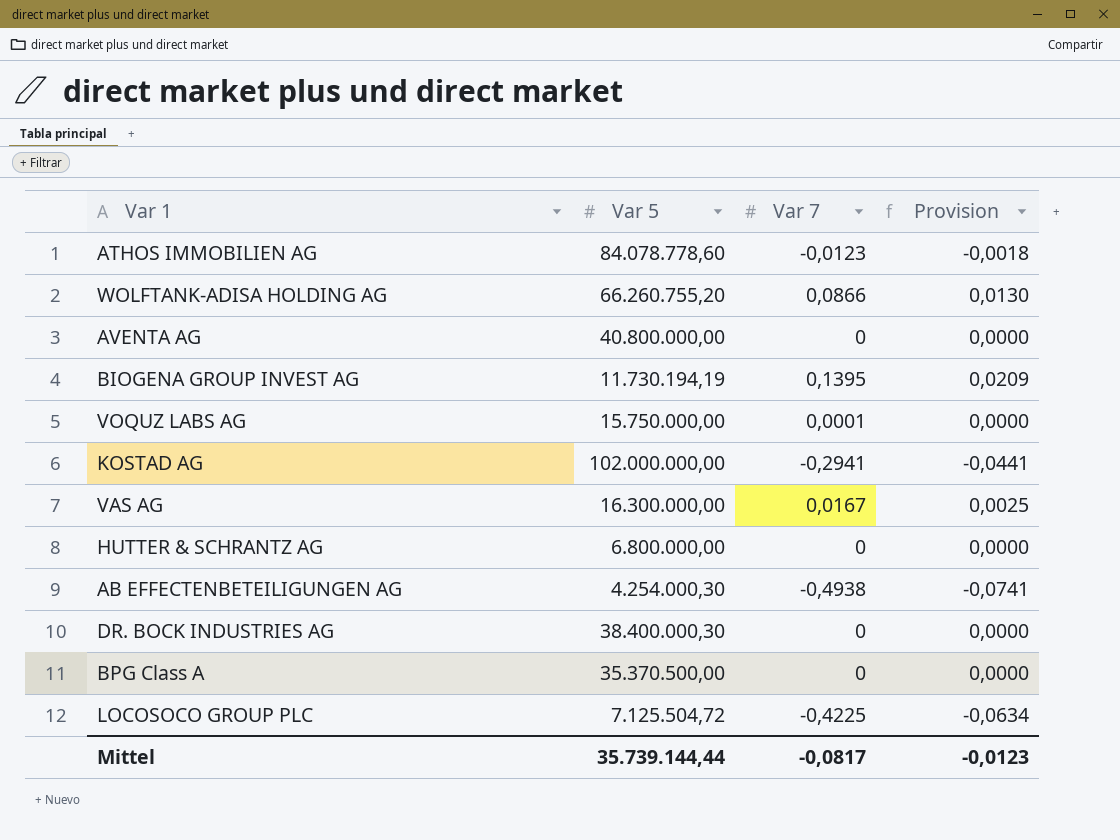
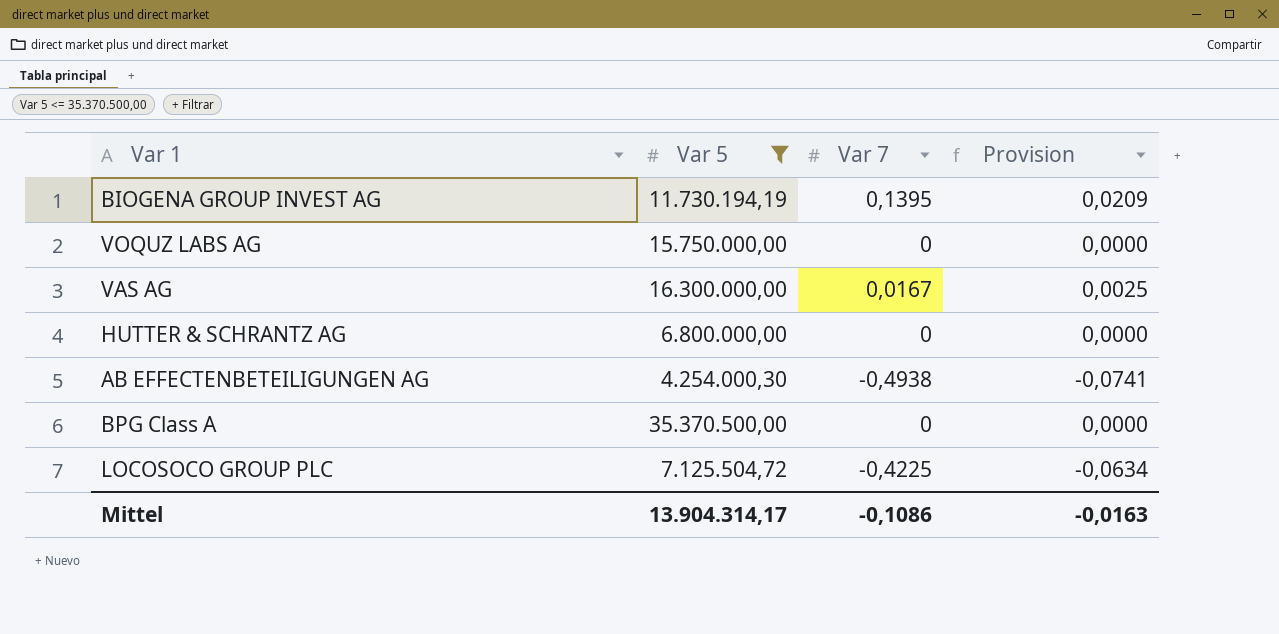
filter: none -> Var 5 <= 35.370.500,00
VOQUZ LABS AG | Var 7: 0,0001 -> 0
Mittel | Var 5: 35.739.144,44 -> 13.904.314,17
Mittel | Var 7: -0,0817 -> -0,1086
Mittel | Provision: -0,0123 -> -0,0163

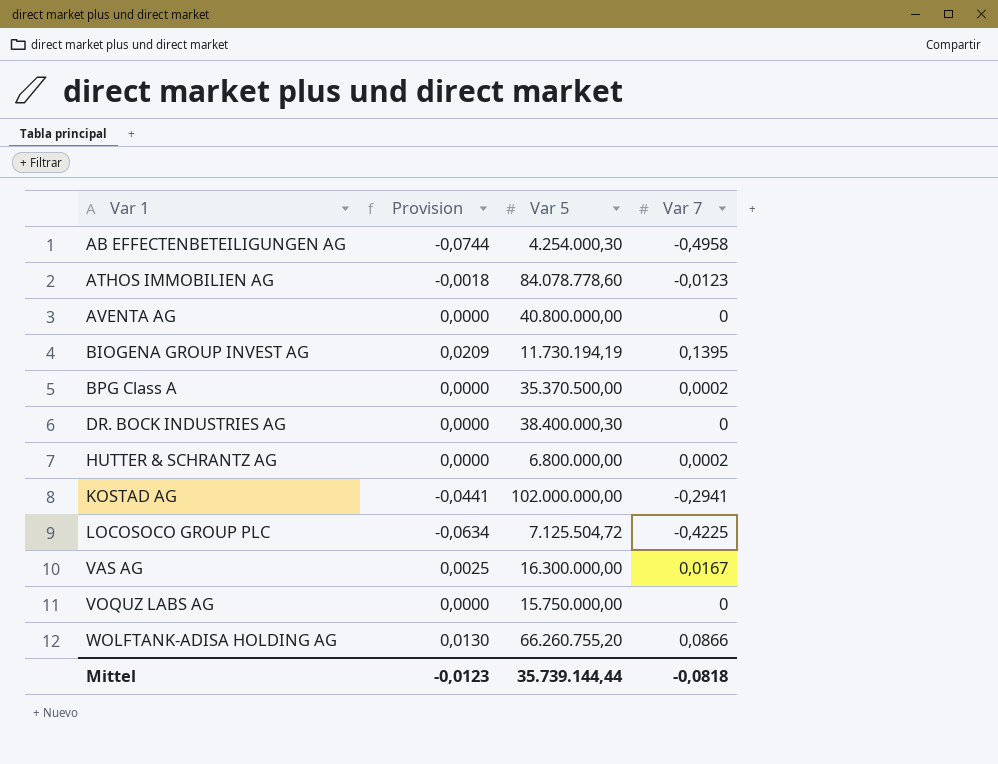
filter: Var 5 <= 35.370.500,00 -> none
row order: none -> Var 1 ascending
column Provision | position: 4 -> 2
AB EFFECTENBETEILIGUNGEN AG | Provision: -0,0741 -> -0,0744
AB EFFECTENBETEILIGUNGEN AG | Var 7: -0,4938 -> -0,4958
BPG Class A | Var 7: 0 -> 0,0002
HUTTER & SCHRANTZ AG | Var 7: 0 -> 0,0002
Mittel | Provision: -0,0163 -> -0,0123
Mittel | Var 5: 13.904.314,17 -> 35.739.144,44
Mittel | Var 7: -0,1086 -> -0,0818

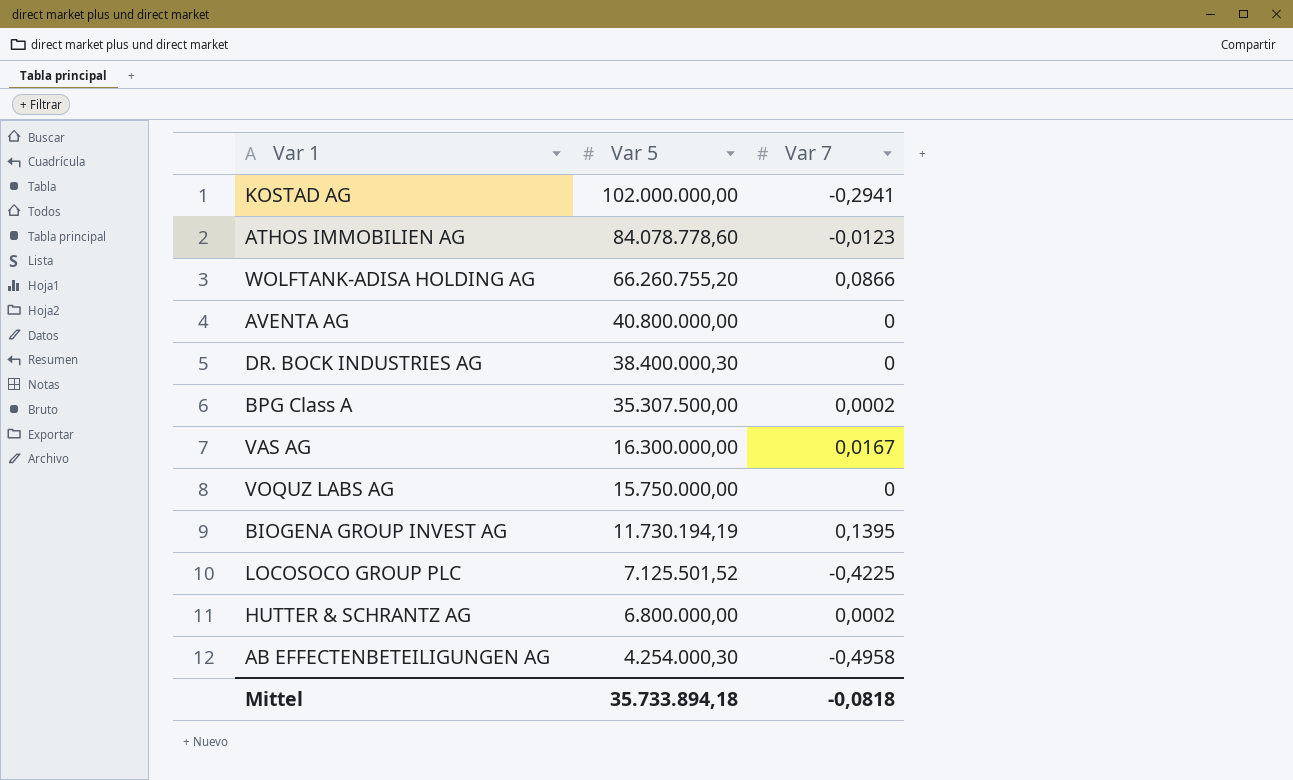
row order: Var 1 ascending -> Var 5 descending
column Provision | formula: [Var 7] * 0,15 -> none
BPG Class A | Var 5: 35.370.500,00 -> 35.307.500,00
LOCOSOCO GROUP PLC | Var 5: 7.125.504,72 -> 7.125.501,52
Mittel | Var 5: 35.739.144,44 -> 35.733.894,18

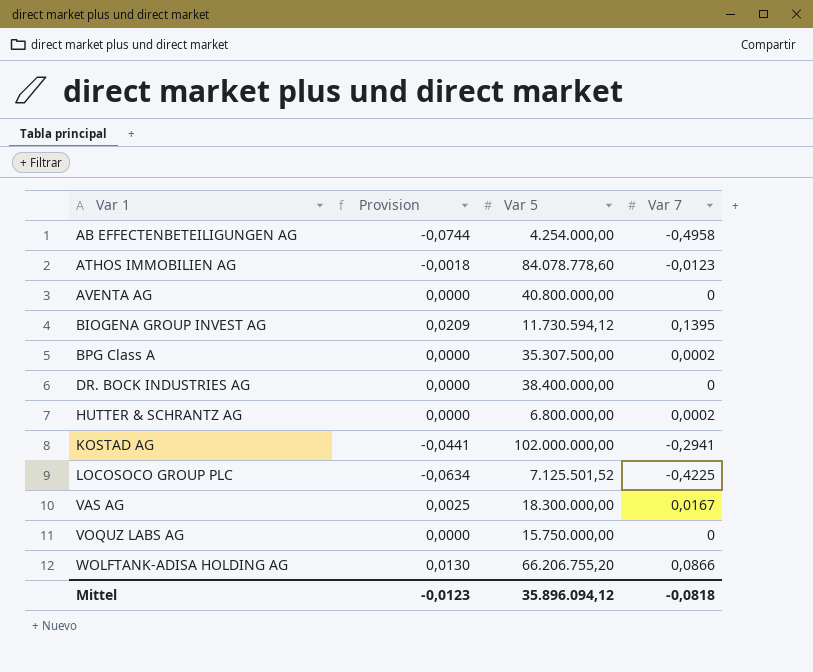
row order: Var 5 descending -> Var 1 ascending
column Provision | formula: none -> [Var 7] * 0,15
AB EFFECTENBETEILIGUNGEN AG | Var 5: 4.254.000,30 -> 4.254.000,00
BIOGENA GROUP INVEST AG | Var 5: 11.730.194,19 -> 11.730.594,12
DR. BOCK INDUSTRIES AG | Var 5: 38.400.000,30 -> 38.400.000,00
VAS AG | Var 5: 16.300.000,00 -> 18.300.000,00
WOLFTANK-ADISA HOLDING AG | Var 5: 66.260.755,20 -> 66.206.755,20
Mittel | Var 5: 35.733.894,18 -> 35.896.094,12

